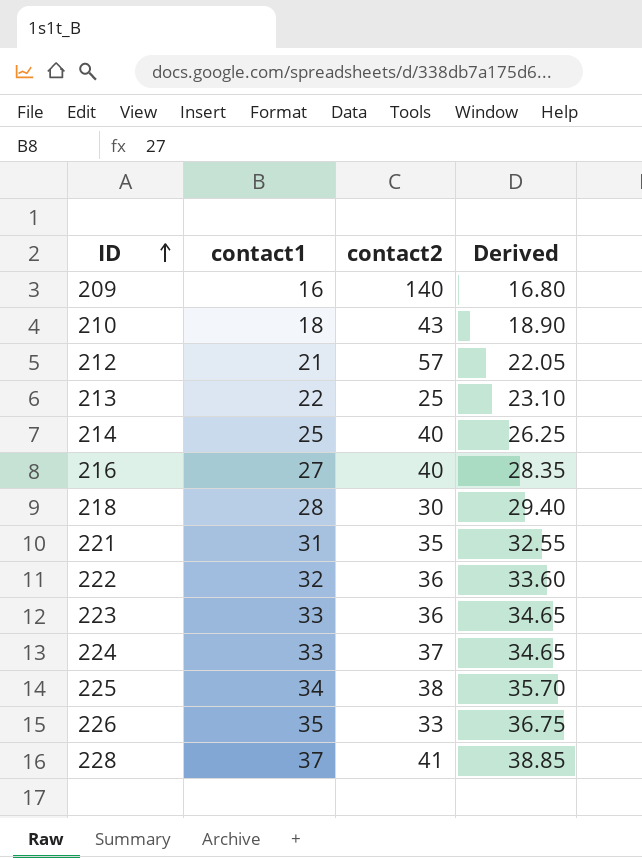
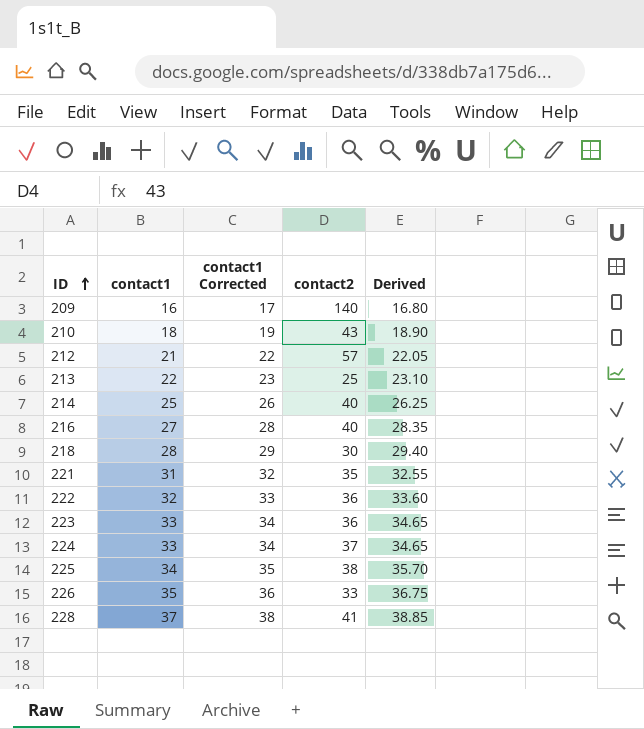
column contact1 Corrected | formula: none -> [contact1] + 1

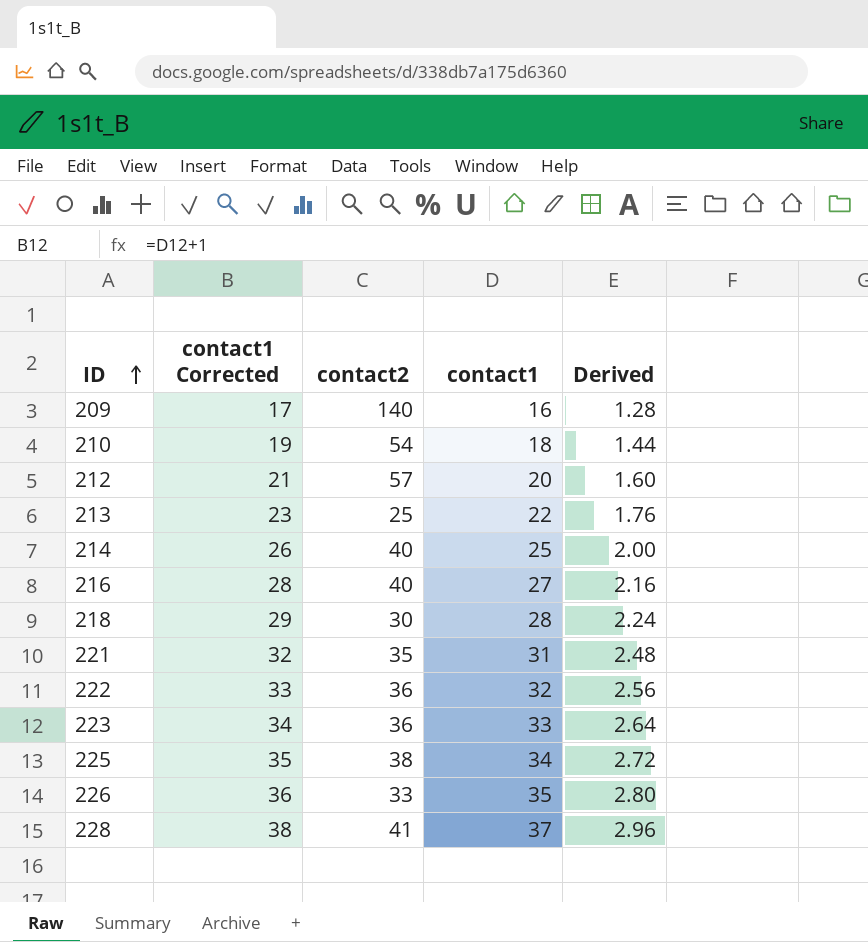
column contact1 | position: 2 -> 4
column Derived | formula: [contact1] * 1.05 -> [contact1] * 0.08
row 224: 33 | 34 | 37 | 34.65 -> none
210 | contact2: 43 -> 54
212 | contact1 Corrected: 22 -> 21
212 | contact1: 21 -> 20

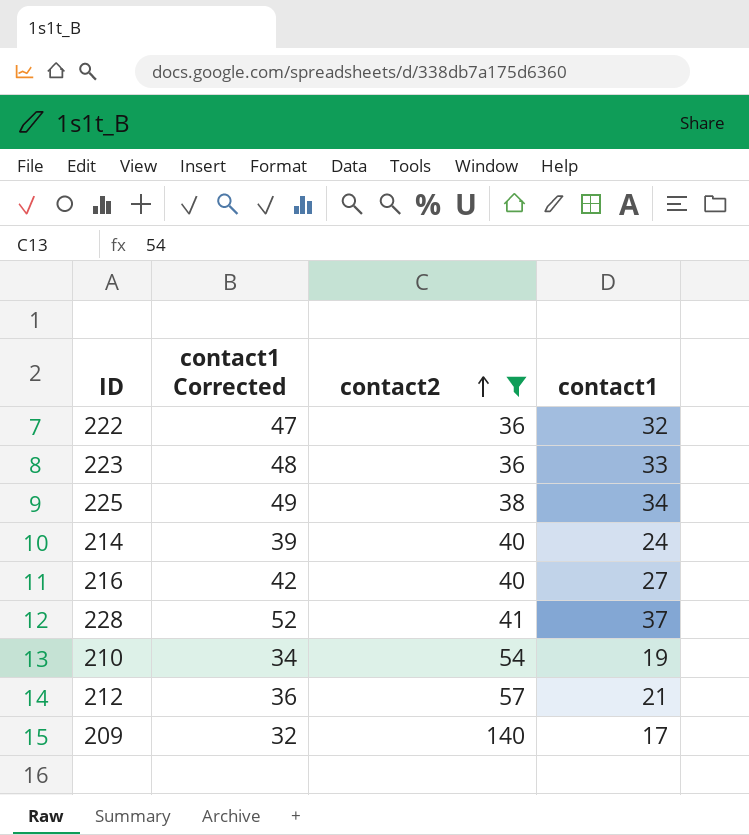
filter: none -> contact2 >= 36
row order: ID ascending -> contact2 ascending
column Derived | formula: [contact1] * 0.08 -> none
column contact1 Corrected | formula: [contact1] + 1 -> [contact1] + 15
214 | contact1: 25 -> 24
210 | contact1: 18 -> 19
212 | contact1: 20 -> 21
209 | contact1: 16 -> 17

